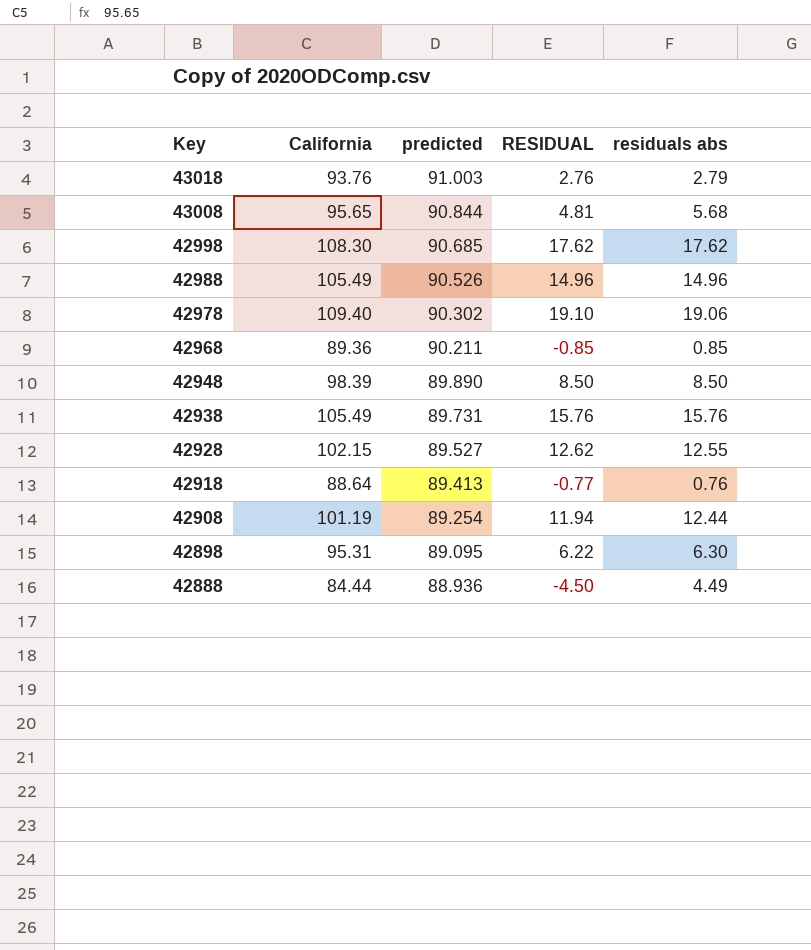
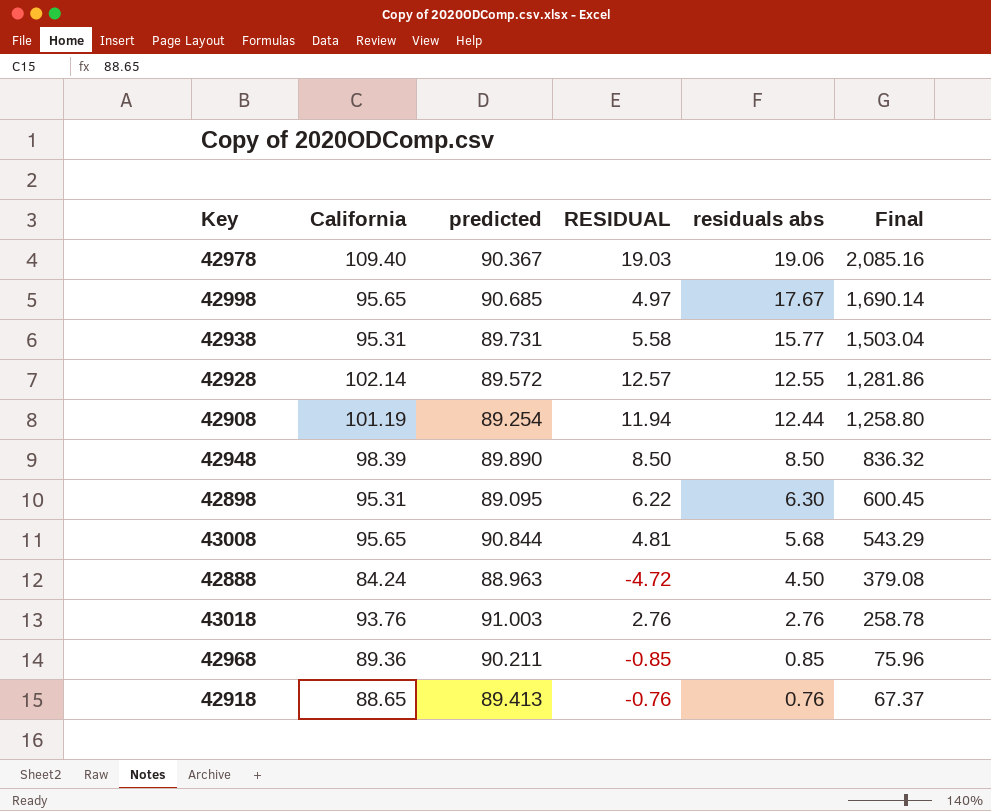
row order: Key descending -> residuals abs descending
column Final | formula: none -> [California] * [residuals abs]
row 42988: 105.49 | 90.526 | 14.96 | 14.96 -> none
42978 | predicted: 90.302 -> 90.367
42978 | RESIDUAL: 19.10 -> 19.03
42998 | California: 108.30 -> 95.65
42998 | RESIDUAL: 17.62 -> 4.97
42998 | residuals abs: 17.62 -> 17.67
42938 | California: 105.49 -> 95.31
42938 | RESIDUAL: 15.76 -> 5.58
42938 | residuals abs: 15.76 -> 15.77
42928 | California: 102.15 -> 102.14
42928 | predicted: 89.527 -> 89.572
42928 | RESIDUAL: 12.62 -> 12.57
42888 | California: 84.44 -> 84.24
42888 | predicted: 88.936 -> 88.963
42888 | RESIDUAL: -4.50 -> -4.72
42888 | residuals abs: 4.49 -> 4.50
43018 | residuals abs: 2.79 -> 2.76
42918 | California: 88.64 -> 88.65
42918 | RESIDUAL: -0.77 -> -0.76

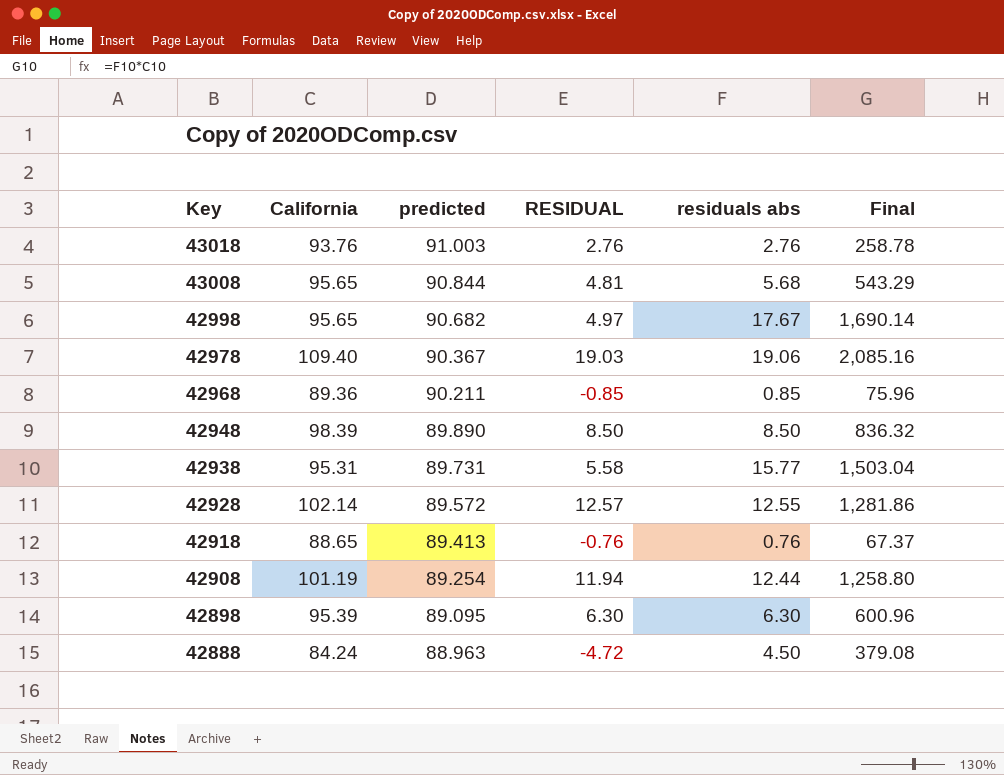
row order: residuals abs descending -> Key descending
42998 | predicted: 90.685 -> 90.682
42898 | California: 95.31 -> 95.39
42898 | RESIDUAL: 6.22 -> 6.30
42898 | Final: 600.45 -> 600.96

